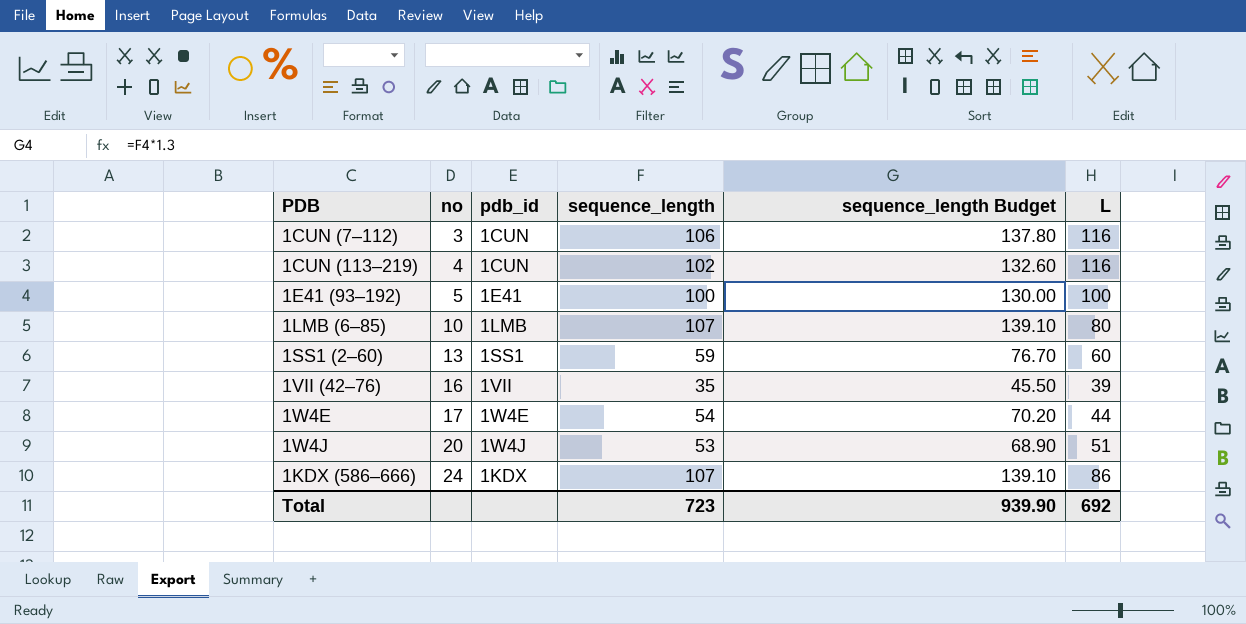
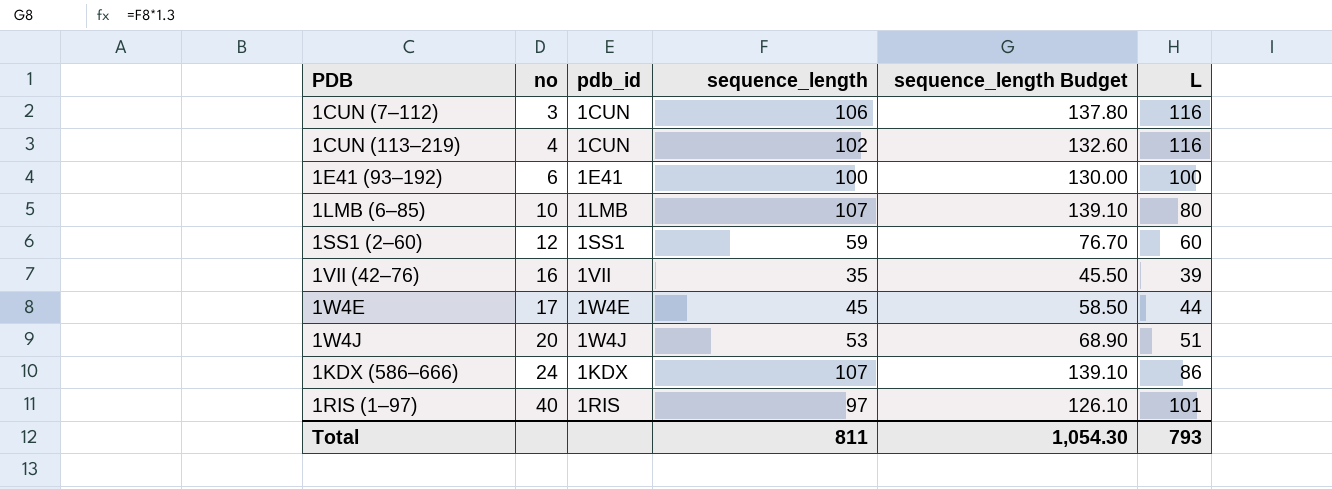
1E41 (93–192) | no: 5 -> 6
1SS1 (2–60) | no: 13 -> 12
1W4E | sequence_length: 54 -> 45
1W4E | sequence_length Budget: 70.20 -> 58.50
row 1RIS (1–97): none -> 40 | 1RIS | 97 | 126.10 | 101
Total | sequence_length: 723 -> 811
Total | sequence_length Budget: 939.90 -> 1,054.30
Total | L: 692 -> 793

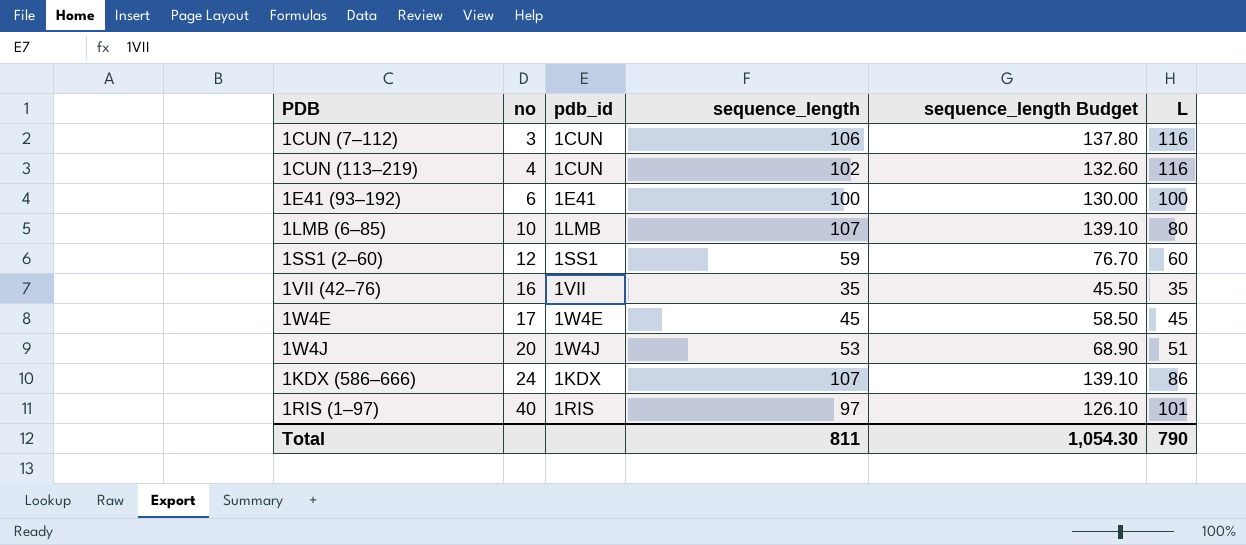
1VII (42–76) | L: 39 -> 35
1W4E | L: 44 -> 45
Total | L: 793 -> 790

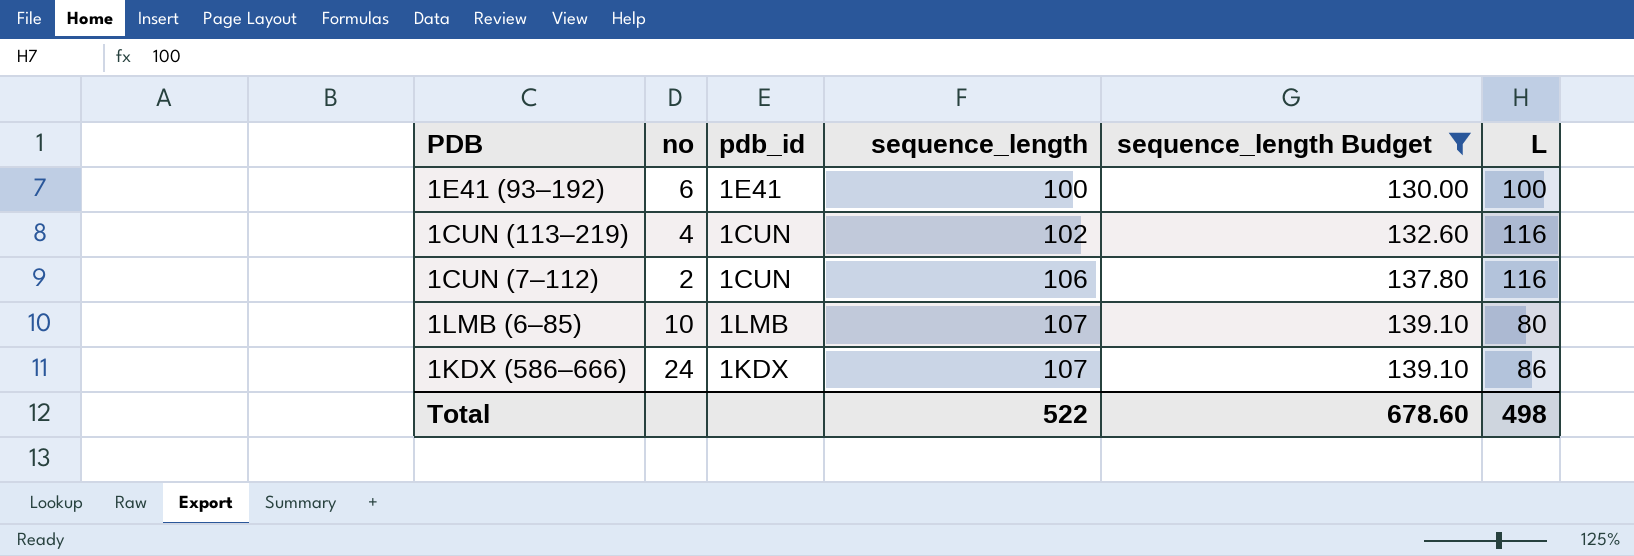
filter: none -> sequence_length Budget >= 130.00
row order: no ascending -> sequence_length ascending
1CUN (7–112) | no: 3 -> 2
Total | sequence_length: 811 -> 522
Total | sequence_length Budget: 1,054.30 -> 678.60
Total | L: 790 -> 498

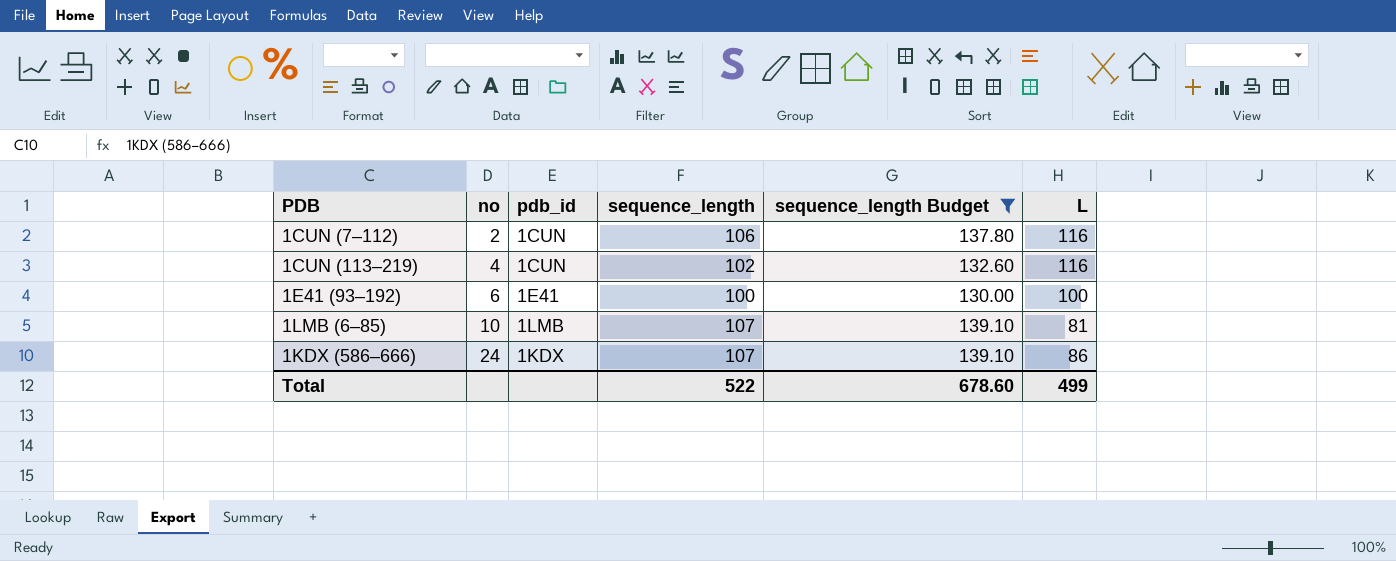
row order: sequence_length ascending -> no ascending
1LMB (6–85) | L: 80 -> 81
Total | L: 498 -> 499

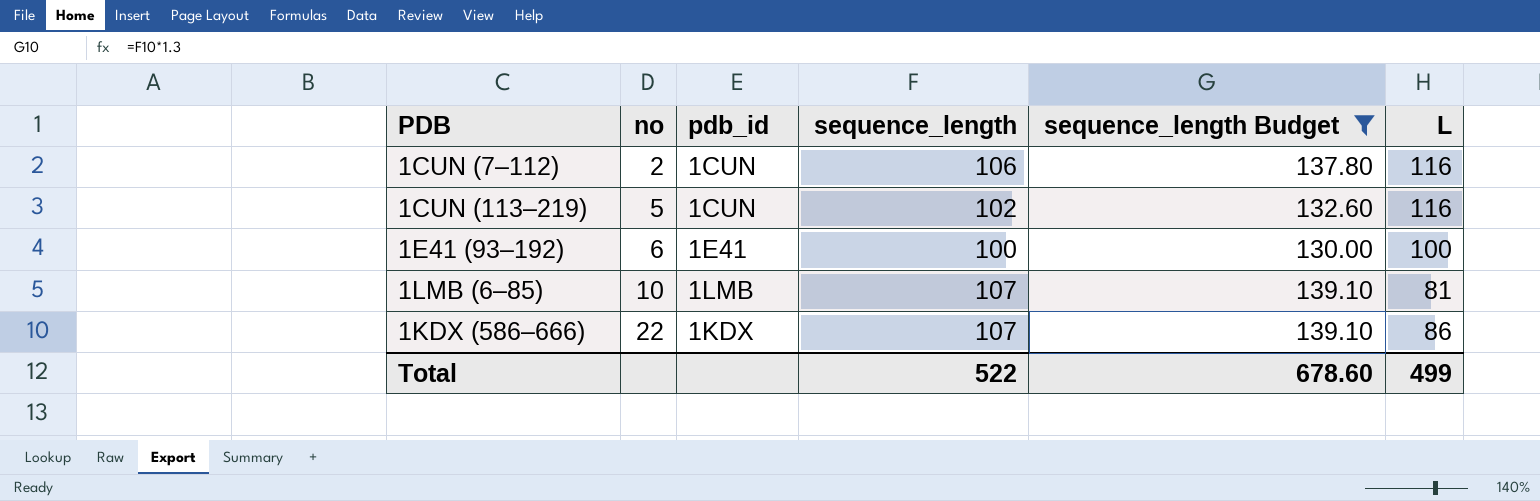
1CUN (113–219) | no: 4 -> 5
1KDX (586–666) | no: 24 -> 22

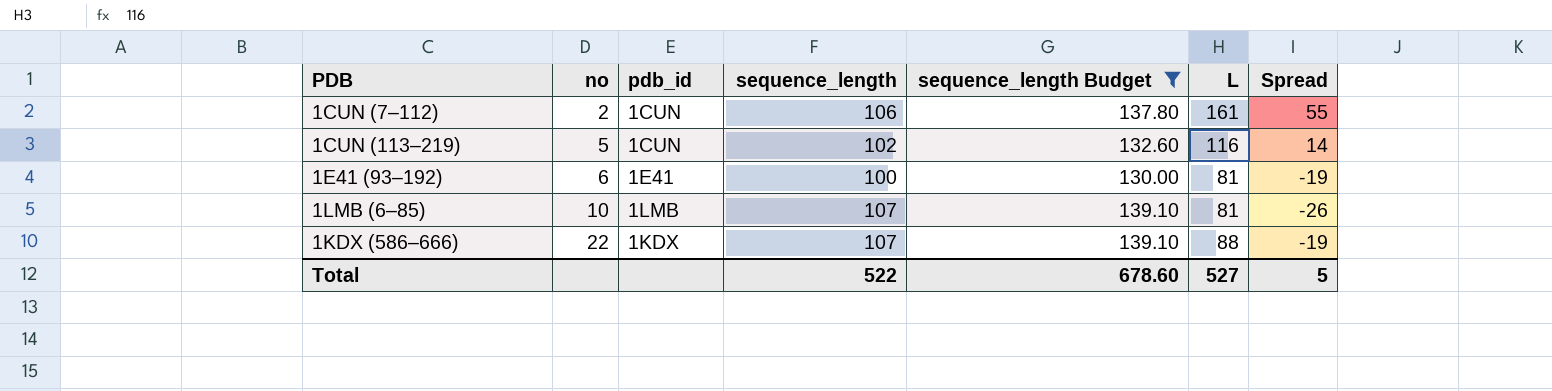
column Spread | formula: none -> [L] - [sequence_length]
1CUN (7–112) | L: 116 -> 161
1E41 (93–192) | L: 100 -> 81
1KDX (586–666) | L: 86 -> 88
Total | L: 499 -> 527

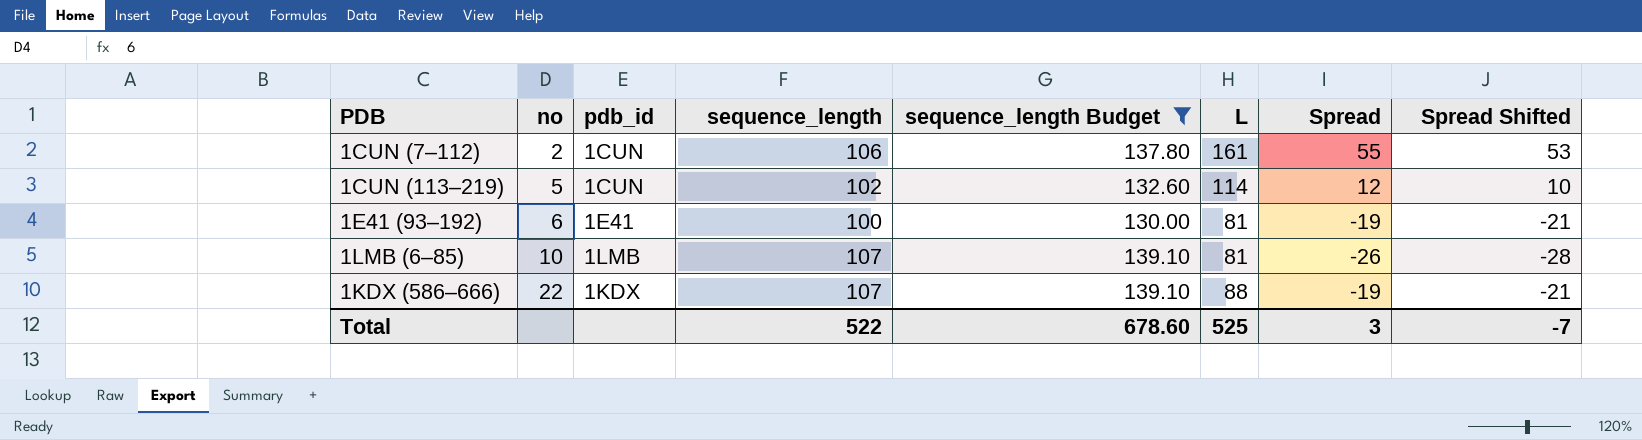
column Spread Shifted | formula: none -> [Spread] - 2
1CUN (113–219) | L: 116 -> 114
1CUN (113–219) | Spread: 14 -> 12
Total | L: 527 -> 525
Total | Spread: 5 -> 3

